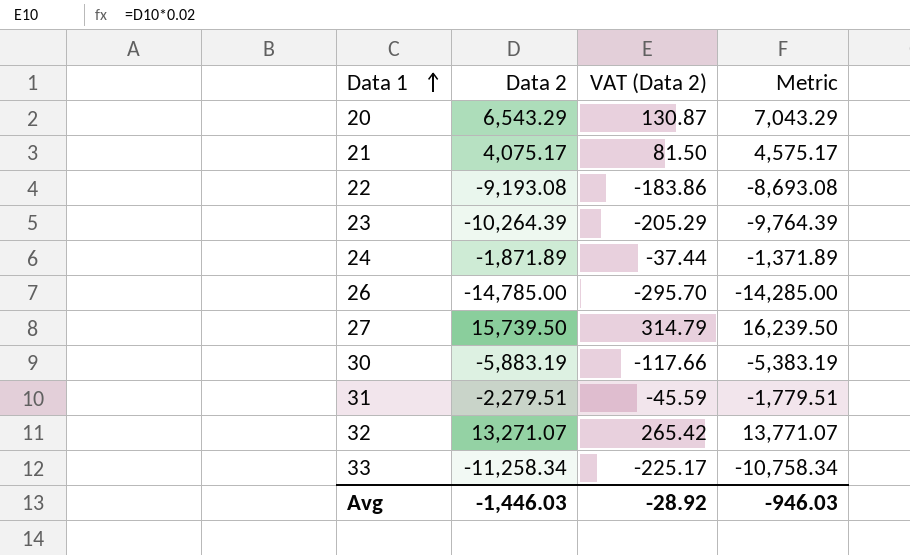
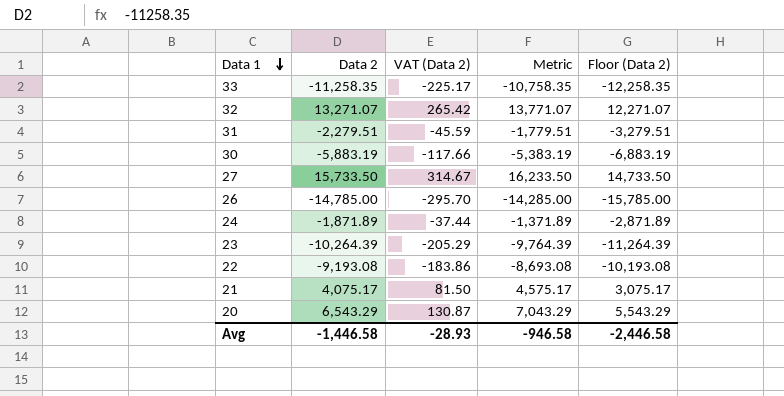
row order: Data 1 ascending -> Data 1 descending
column Floor (Data 2) | formula: none -> [Data 2] - 1000
33 | Data 2: -11,258.34 -> -11,258.35
33 | Metric: -10,758.34 -> -10,758.35
27 | Data 2: 15,739.50 -> 15,733.50
27 | VAT (Data 2): 314.79 -> 314.67
27 | Metric: 16,239.50 -> 16,233.50
Avg | Data 2: -1,446.03 -> -1,446.58
Avg | VAT (Data 2): -28.92 -> -28.93
Avg | Metric: -946.03 -> -946.58

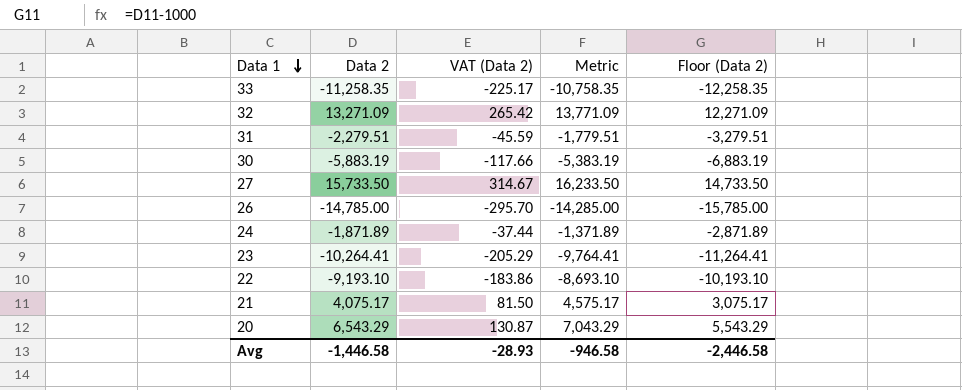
32 | Data 2: 13,271.07 -> 13,271.09
32 | Metric: 13,771.07 -> 13,771.09
32 | Floor (Data 2): 12,271.07 -> 12,271.09
23 | Data 2: -10,264.39 -> -10,264.41
23 | Metric: -9,764.39 -> -9,764.41
23 | Floor (Data 2): -11,264.39 -> -11,264.41
22 | Data 2: -9,193.08 -> -9,193.10
22 | Metric: -8,693.08 -> -8,693.10
22 | Floor (Data 2): -10,193.08 -> -10,193.10

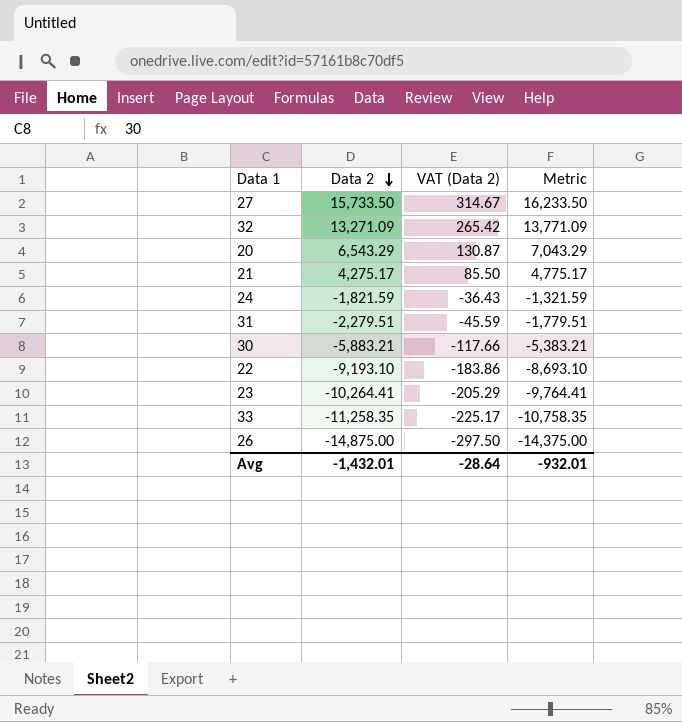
row order: Data 1 descending -> Data 2 descending
column Floor (Data 2) | formula: [Data 2] - 1000 -> none
21 | Data 2: 4,075.17 -> 4,275.17
21 | VAT (Data 2): 81.50 -> 85.50
21 | Metric: 4,575.17 -> 4,775.17
24 | Data 2: -1,871.89 -> -1,821.59
24 | VAT (Data 2): -37.44 -> -36.43
24 | Metric: -1,371.89 -> -1,321.59
30 | Data 2: -5,883.19 -> -5,883.21
30 | Metric: -5,383.19 -> -5,383.21
26 | Data 2: -14,785.00 -> -14,875.00
26 | VAT (Data 2): -295.70 -> -297.50
26 | Metric: -14,285.00 -> -14,375.00
Avg | Data 2: -1,446.58 -> -1,432.01
Avg | VAT (Data 2): -28.93 -> -28.64
Avg | Metric: -946.58 -> -932.01

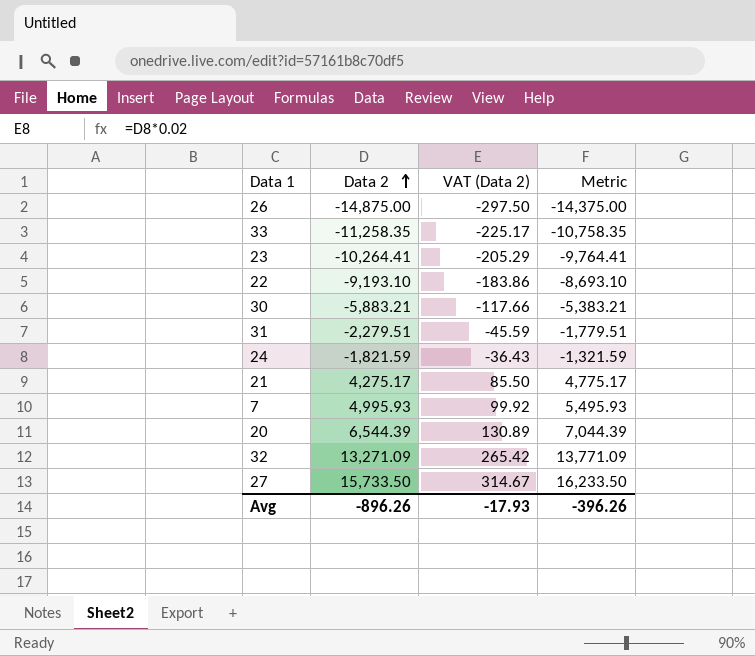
row order: Data 2 descending -> Data 2 ascending
row 7: none -> 4,995.93 | 99.92 | 5,495.93
20 | Data 2: 6,543.29 -> 6,544.39
20 | VAT (Data 2): 130.87 -> 130.89
20 | Metric: 7,043.29 -> 7,044.39
Avg | Data 2: -1,432.01 -> -896.26
Avg | VAT (Data 2): -28.64 -> -17.93
Avg | Metric: -932.01 -> -396.26

